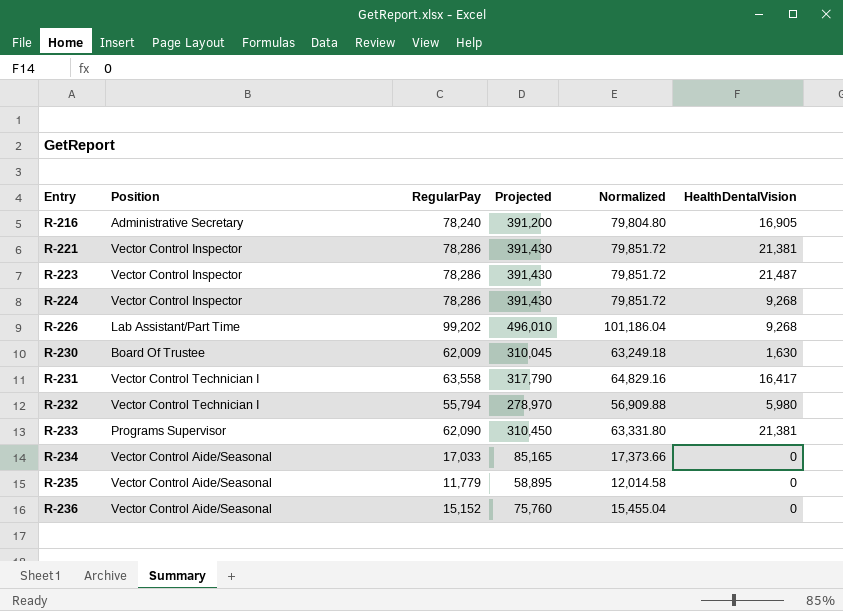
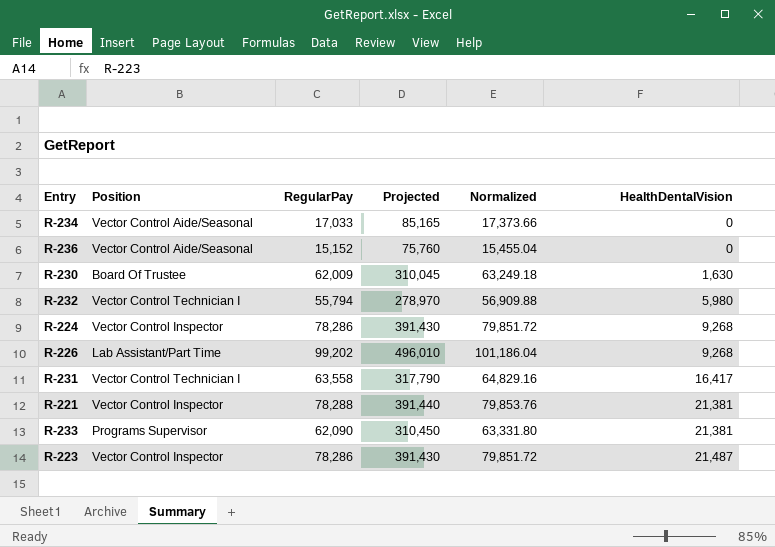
row order: Entry ascending -> HealthDentalVision ascending
row R-216: Administrative Secretary | 78,240 | 391,200 | 79,804.80 | 16,905 -> none
row R-235: Vector Control Aide/Seasonal | 11,779 | 58,895 | 12,014.58 | 0 -> none
R-221 | RegularPay: 78,286 -> 78,288
R-221 | Projected: 391,430 -> 391,440
R-221 | Normalized: 79,851.72 -> 79,853.76

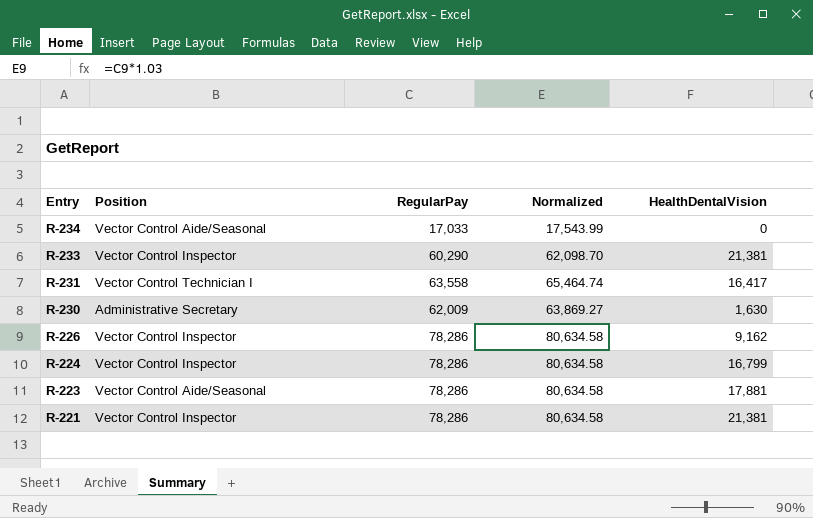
row order: HealthDentalVision ascending -> Entry descending
column Projected | formula: [RegularPay] * 5 -> none
column Normalized | formula: [RegularPay] * 1.02 -> [RegularPay] * 1.03
row R-236: Vector Control Aide/Seasonal | 15,152 | 75,760 | 15,455.04 | 0 -> none
row R-232: Vector Control Technician I | 55,794 | 278,970 | 56,909.88 | 5,980 -> none
R-233 | Position: Programs Supervisor -> Vector Control Inspector
R-233 | RegularPay: 62,090 -> 60,290
R-230 | Position: Board Of Trustee -> Administrative Secretary
R-226 | Position: Lab Assistant/Part Time -> Vector Control Inspector
R-226 | RegularPay: 99,202 -> 78,286
R-226 | HealthDentalVision: 9,268 -> 9,162
R-224 | HealthDentalVision: 9,268 -> 16,799
R-223 | Position: Vector Control Inspector -> Vector Control Aide/Seasonal
R-223 | HealthDentalVision: 21,487 -> 17,881
R-221 | RegularPay: 78,288 -> 78,286

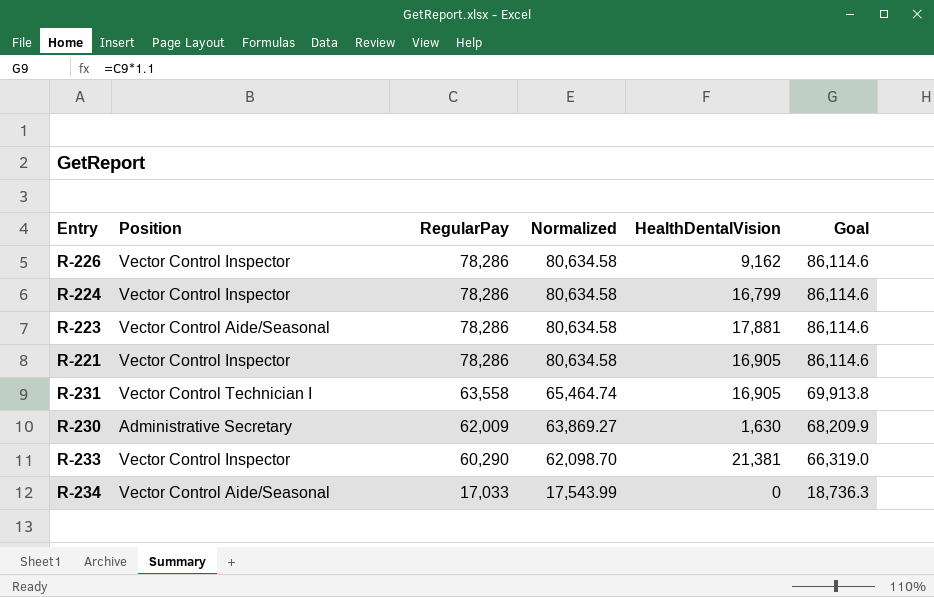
row order: Entry descending -> RegularPay descending
column Goal | formula: none -> [RegularPay] * 1.1
R-221 | HealthDentalVision: 21,381 -> 16,905
R-231 | HealthDentalVision: 16,417 -> 16,905

